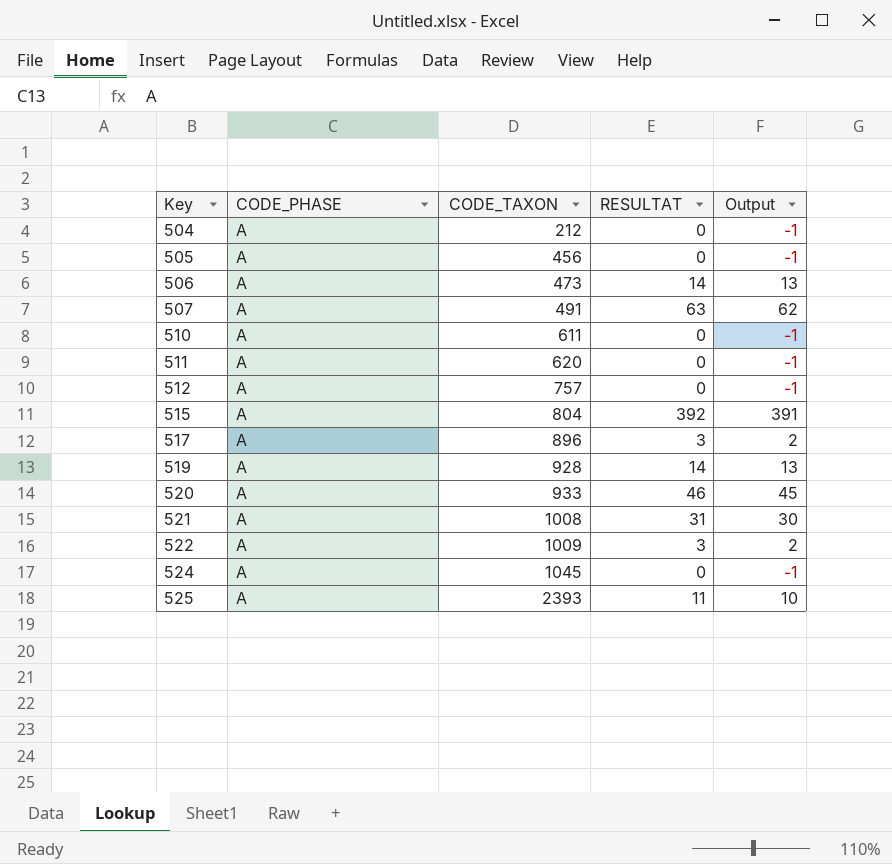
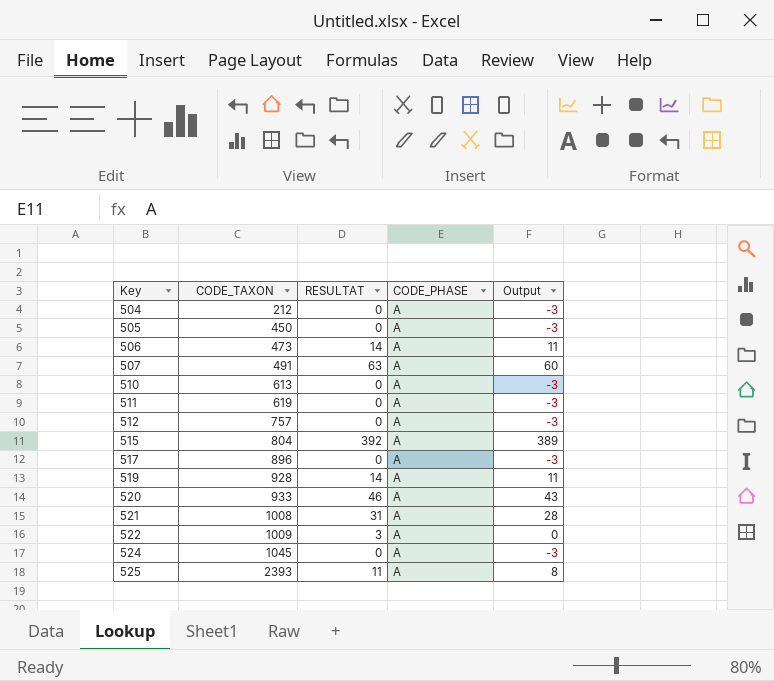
column CODE_PHASE | position: 2 -> 4
column Output | formula: [RESULTAT] - 1 -> [RESULTAT] - 3
505 | CODE_TAXON: 456 -> 450
510 | CODE_TAXON: 611 -> 613
511 | CODE_TAXON: 620 -> 619
517 | RESULTAT: 3 -> 0

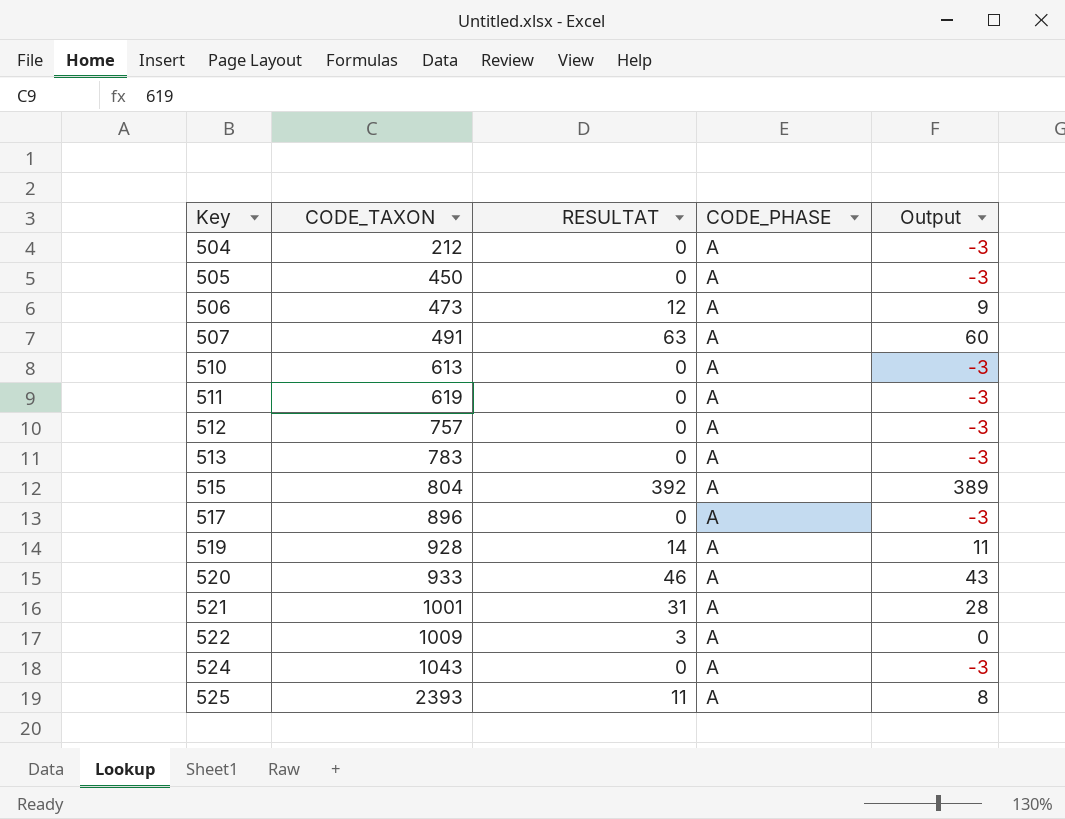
506 | RESULTAT: 14 -> 12
506 | Output: 11 -> 9
row 513: none -> 783 | 0 | A | -3
521 | CODE_TAXON: 1008 -> 1001
524 | CODE_TAXON: 1045 -> 1043

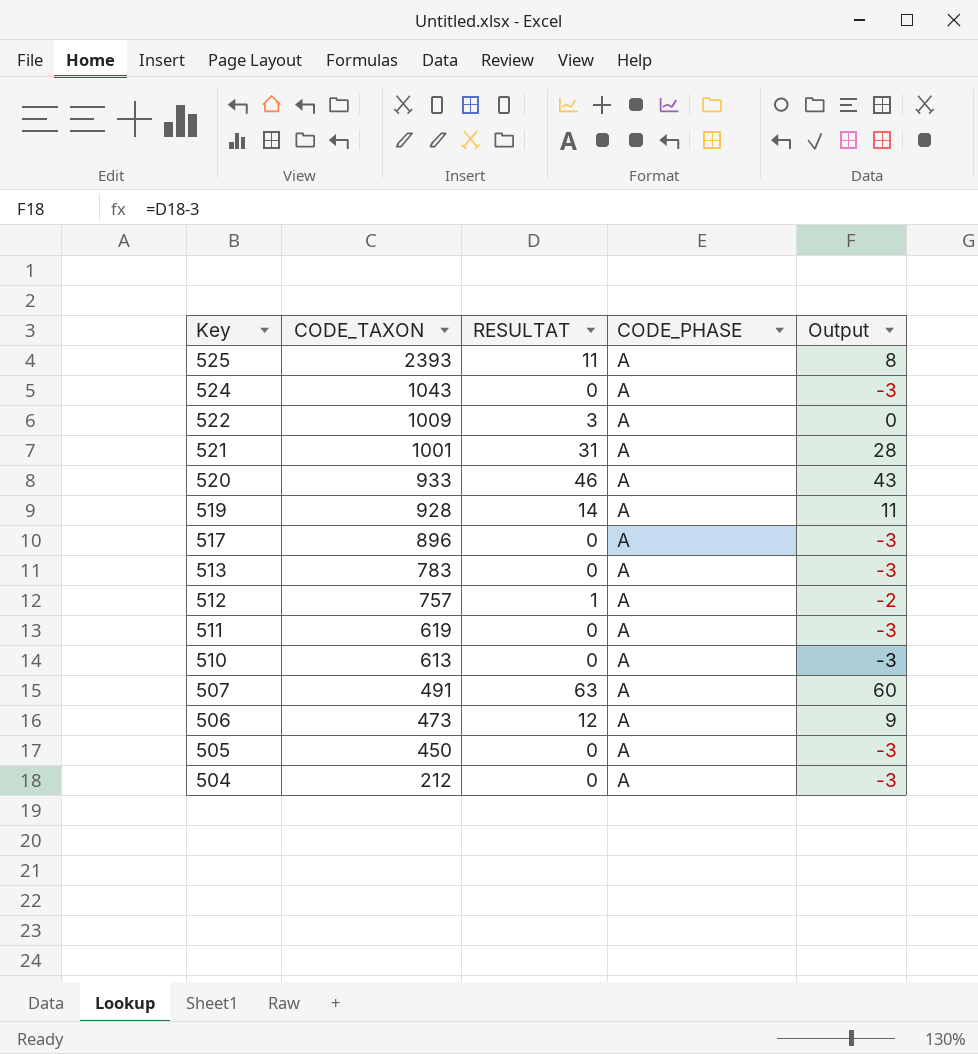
row order: Key ascending -> Key descending
row 515: 804 | 392 | A | 389 -> none
512 | RESULTAT: 0 -> 1
512 | Output: -3 -> -2

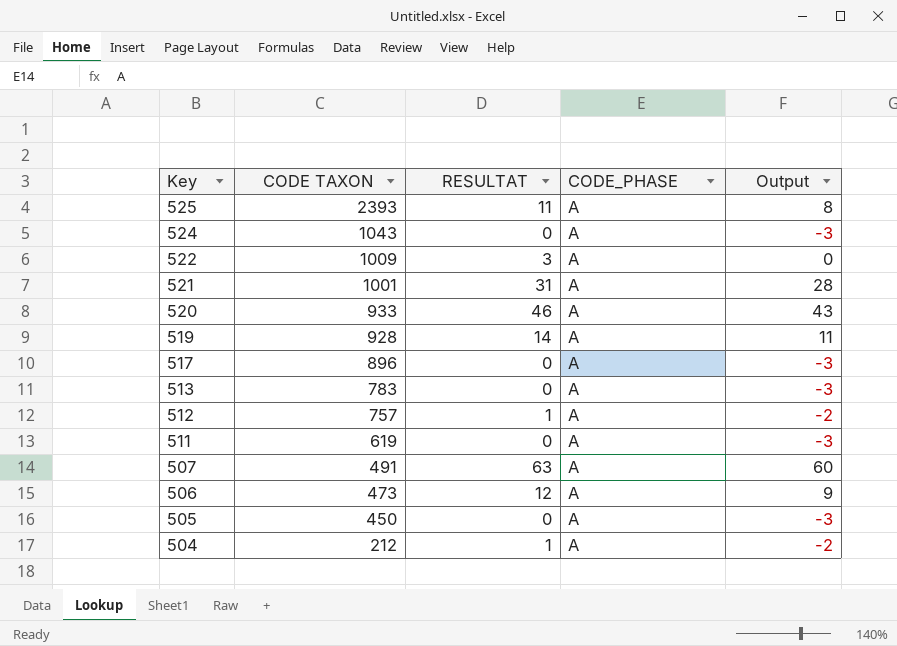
column name: CODE_TAXON -> CODE TAXON
row 510: 613 | 0 | A | -3 -> none
504 | RESULTAT: 0 -> 1
504 | Output: -3 -> -2

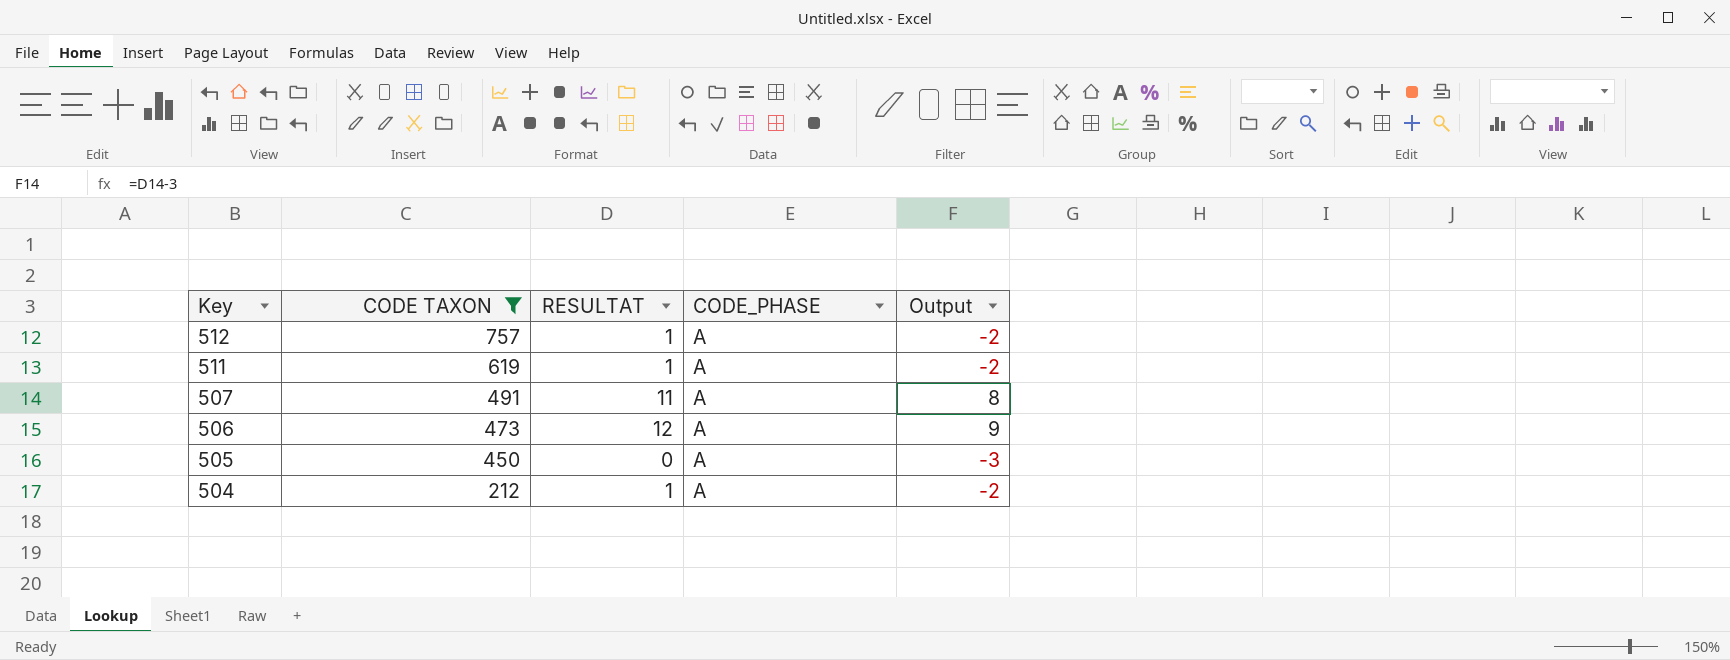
filter: none -> CODE TAXON <= 757
511 | RESULTAT: 0 -> 1
511 | Output: -3 -> -2
507 | RESULTAT: 63 -> 11
507 | Output: 60 -> 8

